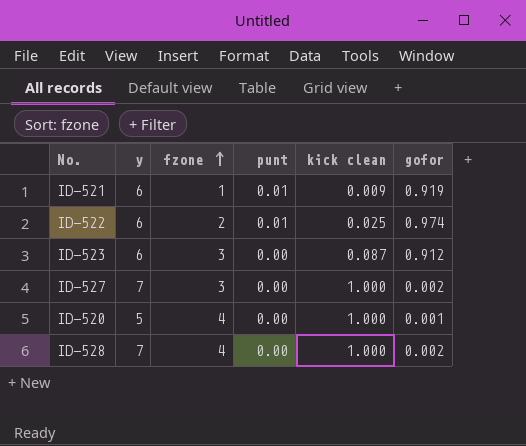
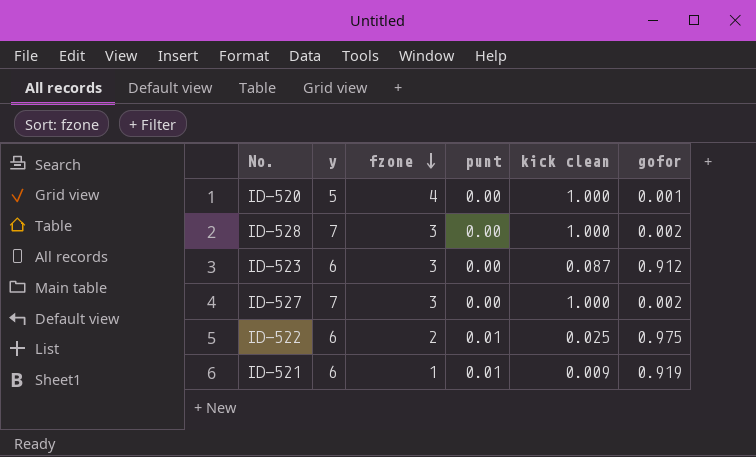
row order: fzone ascending -> fzone descending
ID-528 | fzone: 4 -> 3
ID-522 | gofor: 0.974 -> 0.975

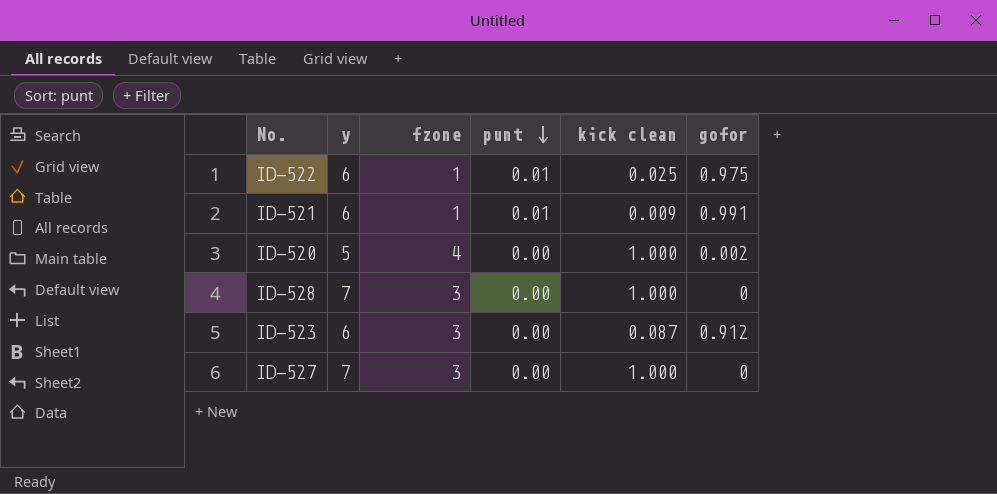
row order: fzone descending -> punt descending
ID-522 | fzone: 2 -> 1
ID-521 | gofor: 0.919 -> 0.991
ID-520 | gofor: 0.001 -> 0.002
ID-528 | gofor: 0.002 -> 0
ID-527 | gofor: 0.002 -> 0

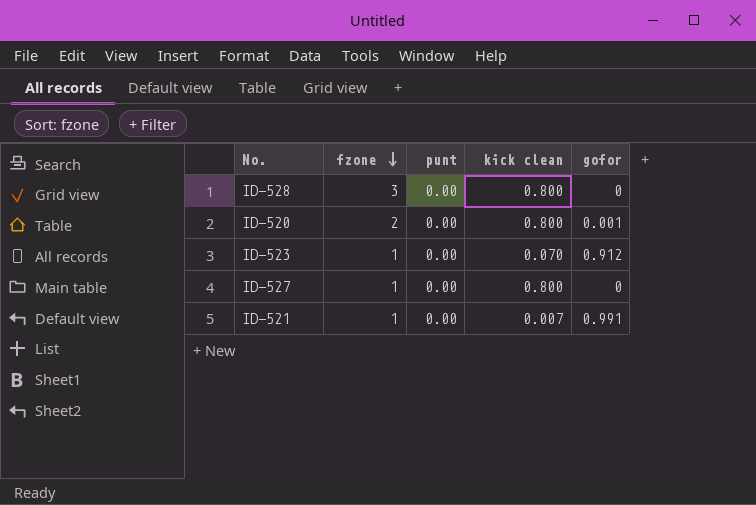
row order: punt descending -> fzone descending
column y | position: 2 -> none
row ID-522: 6 | 1 | 0.01 | 0.025 | 0.975 -> none
ID-528 | kick clean: 1.000 -> 0.800
ID-520 | fzone: 4 -> 2
ID-520 | kick clean: 1.000 -> 0.800
ID-520 | gofor: 0.002 -> 0.001
ID-523 | fzone: 3 -> 1
ID-523 | kick clean: 0.087 -> 0.070
ID-527 | fzone: 3 -> 1
ID-527 | kick clean: 1.000 -> 0.800
ID-521 | punt: 0.01 -> 0.00
ID-521 | kick clean: 0.009 -> 0.007

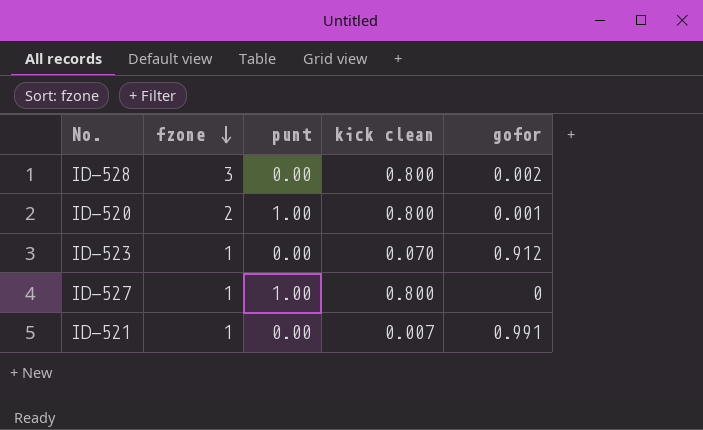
ID-528 | gofor: 0 -> 0.002
ID-520 | punt: 0.00 -> 1.00
ID-527 | punt: 0.00 -> 1.00

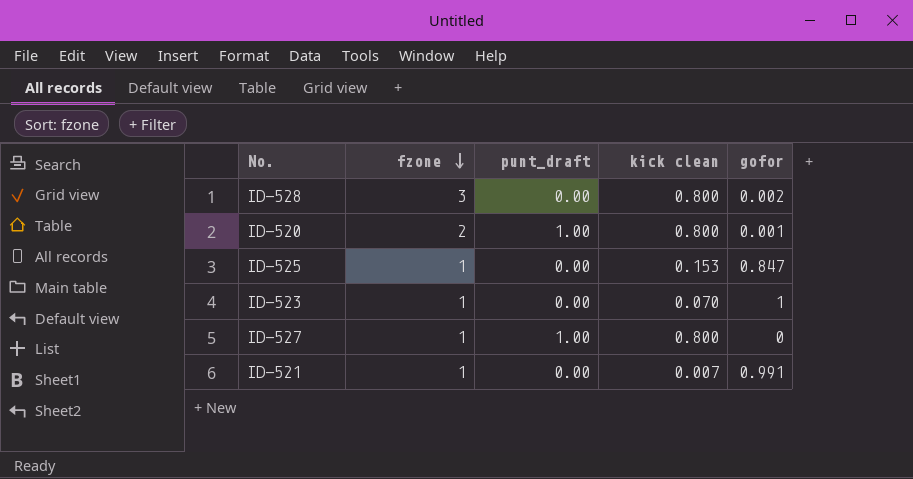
column name: punt -> punt_draft
row ID-525: none -> 1 | 0.00 | 0.153 | 0.847
ID-523 | gofor: 0.912 -> 1

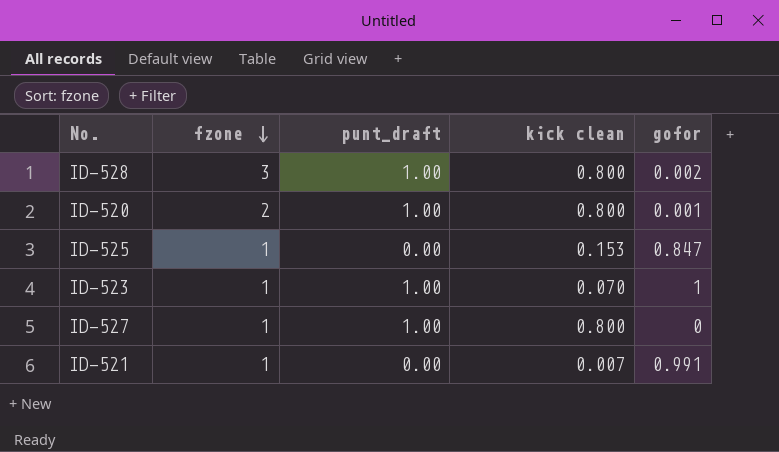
ID-528 | punt_draft: 0.00 -> 1.00
ID-523 | punt_draft: 0.00 -> 1.00

